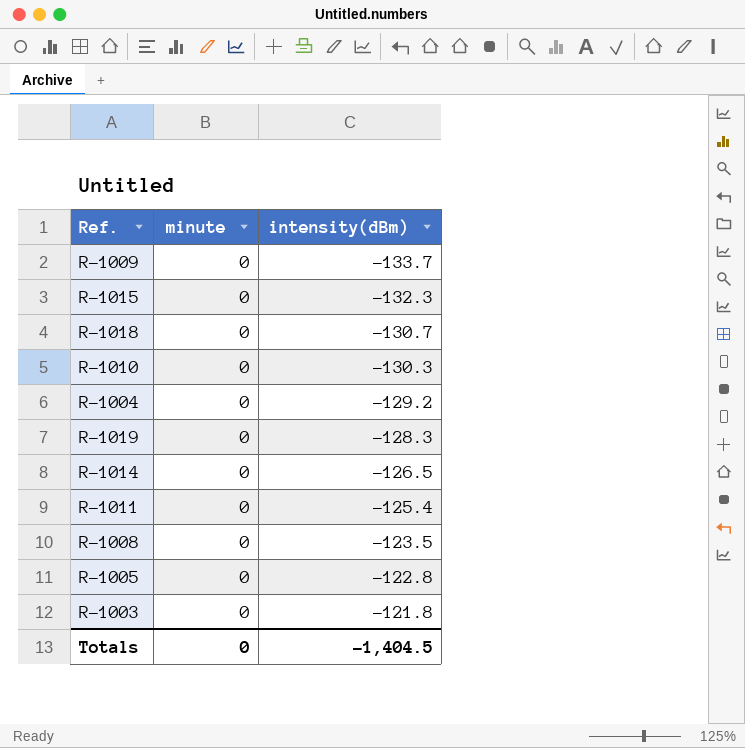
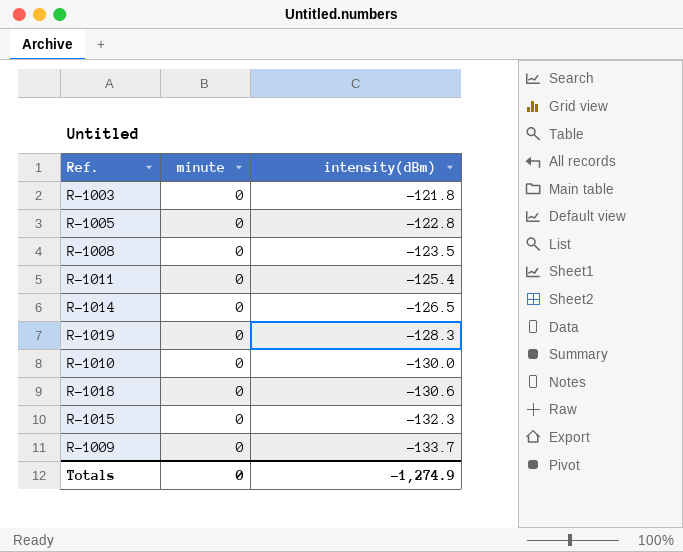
row order: intensity(dBm) ascending -> intensity(dBm) descending
row R-1004: 0 | -129.2 -> none
R-1010 | intensity(dBm): -130.3 -> -130.0
R-1018 | intensity(dBm): -130.7 -> -130.6
Totals | intensity(dBm): -1,404.5 -> -1,274.9

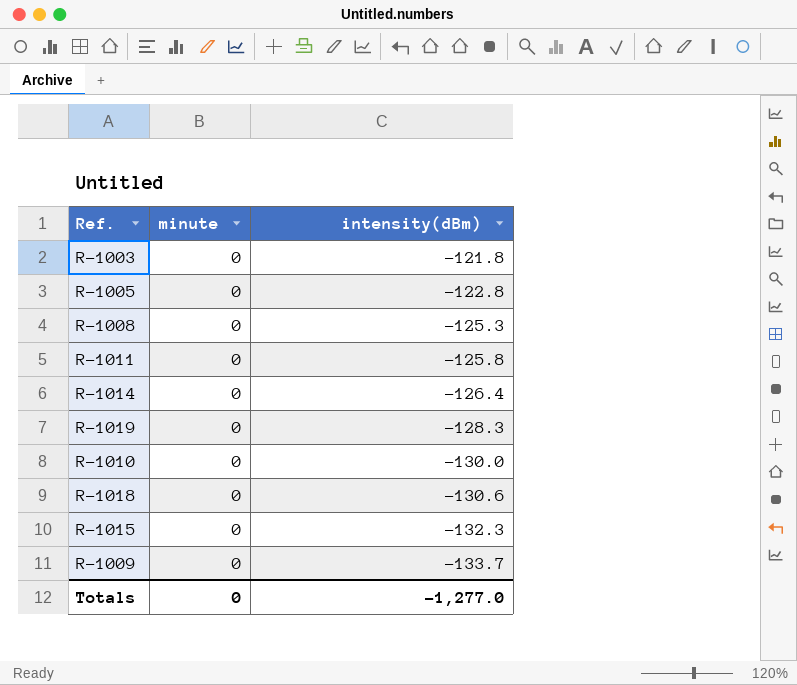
R-1008 | intensity(dBm): -123.5 -> -125.3
R-1011 | intensity(dBm): -125.4 -> -125.8
R-1014 | intensity(dBm): -126.5 -> -126.4
Totals | intensity(dBm): -1,274.9 -> -1,277.0

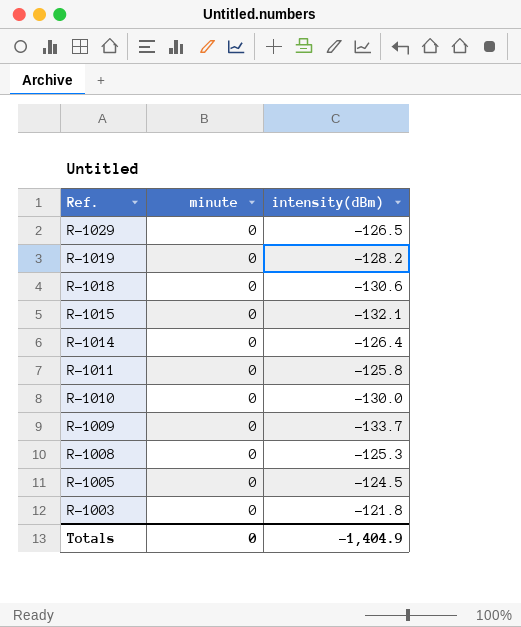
row order: intensity(dBm) descending -> Ref. descending
row R-1029: none -> 0 | -126.5
R-1019 | intensity(dBm): -128.3 -> -128.2
R-1015 | intensity(dBm): -132.3 -> -132.1
R-1005 | intensity(dBm): -122.8 -> -124.5
Totals | intensity(dBm): -1,277.0 -> -1,404.9

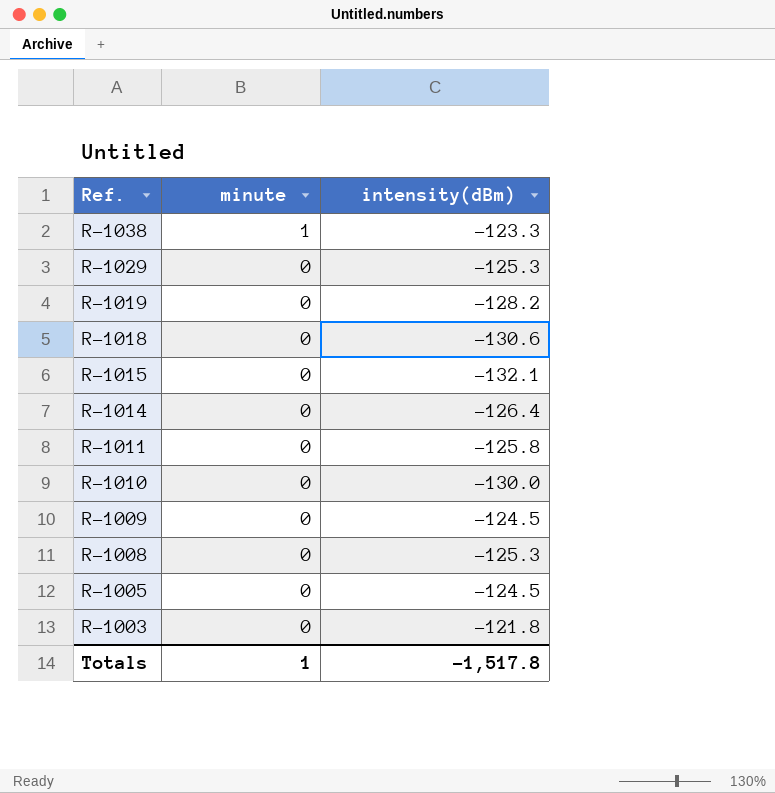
row R-1038: none -> 1 | -123.3
R-1029 | intensity(dBm): -126.5 -> -125.3
R-1009 | intensity(dBm): -133.7 -> -124.5
Totals | minute: 0 -> 1
Totals | intensity(dBm): -1,404.9 -> -1,517.8

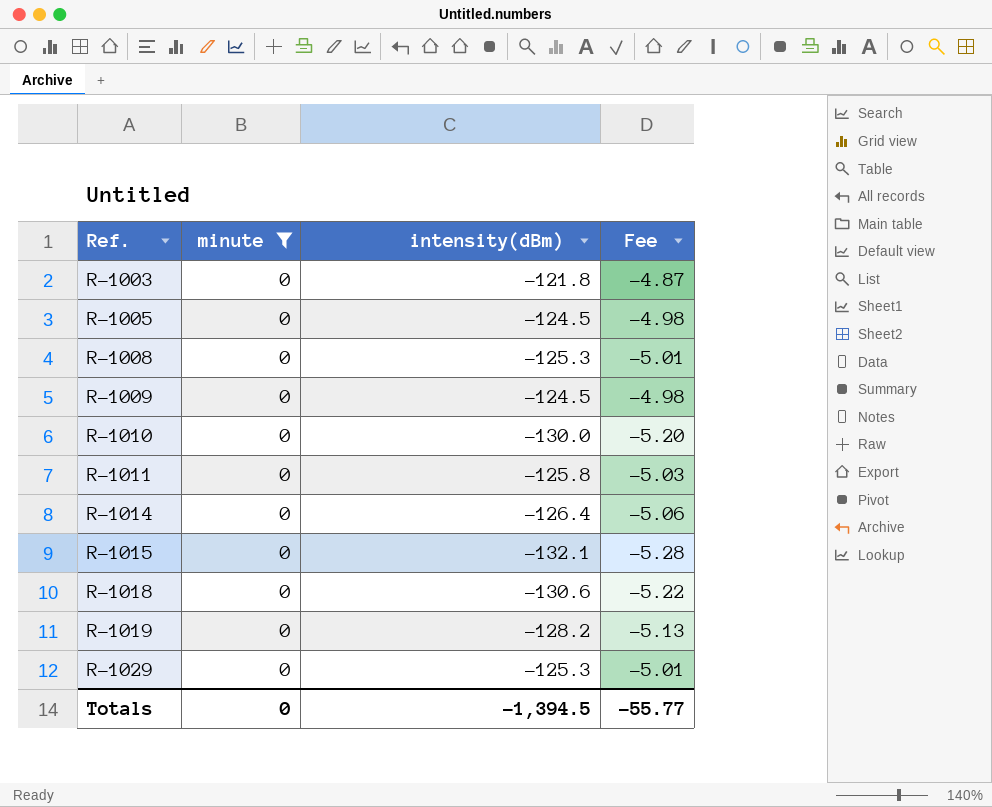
filter: none -> minute = 0
row order: Ref. descending -> Ref. ascending
column Fee | formula: none -> [intensity(dBm)] * 0.04
Totals | minute: 1 -> 0
Totals | intensity(dBm): -1,517.8 -> -1,394.5

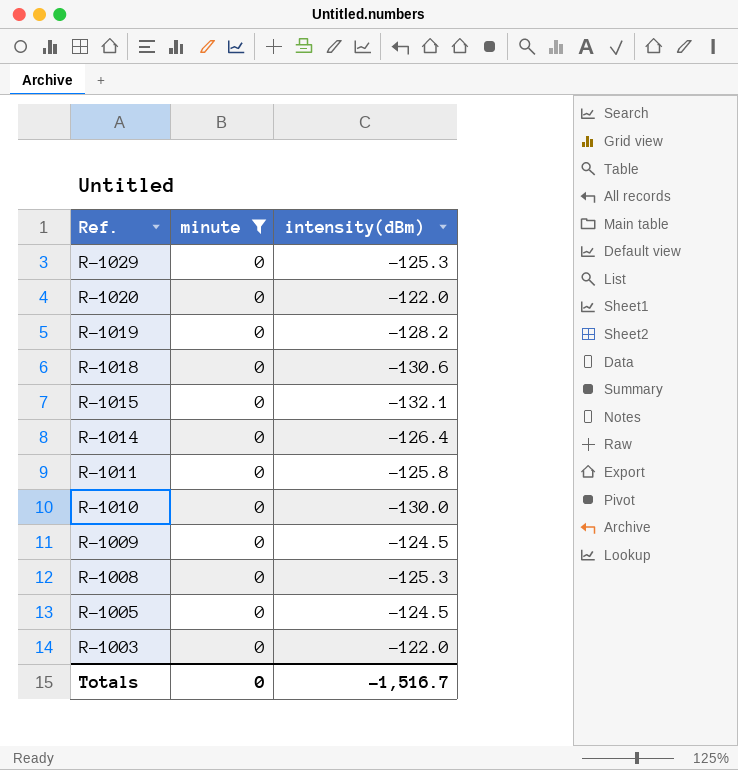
row order: Ref. ascending -> Ref. descending
column Fee | formula: [intensity(dBm)] * 0.04 -> none
row R-1020: none -> 0 | -122.0
R-1003 | intensity(dBm): -121.8 -> -122.0
Totals | intensity(dBm): -1,394.5 -> -1,516.7

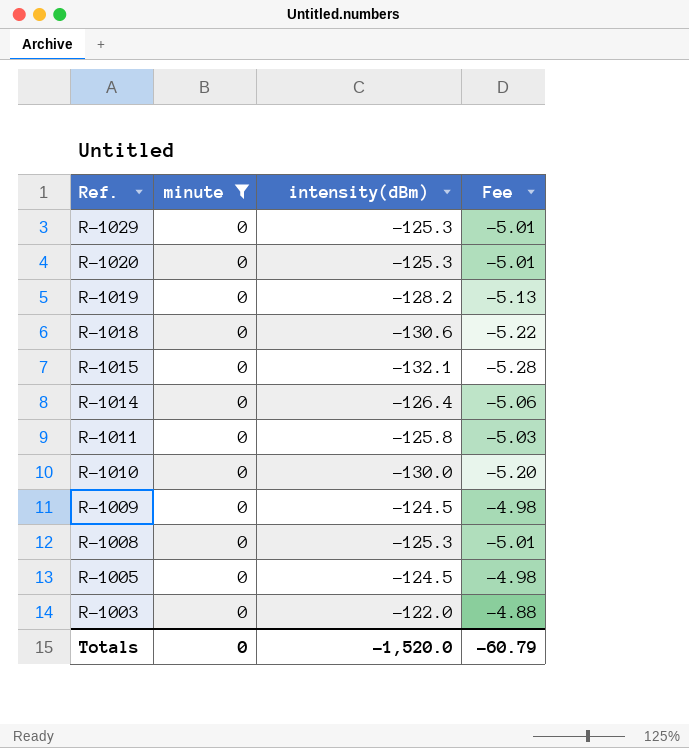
column Fee | formula: none -> [intensity(dBm)] * 0.04
R-1020 | intensity(dBm): -122.0 -> -125.3
Totals | intensity(dBm): -1,516.7 -> -1,520.0

